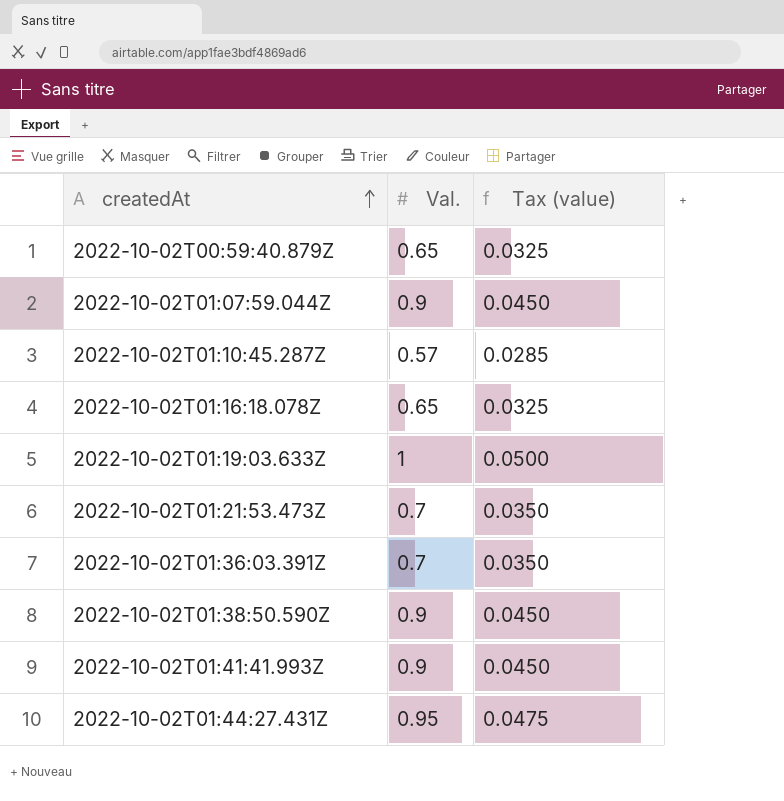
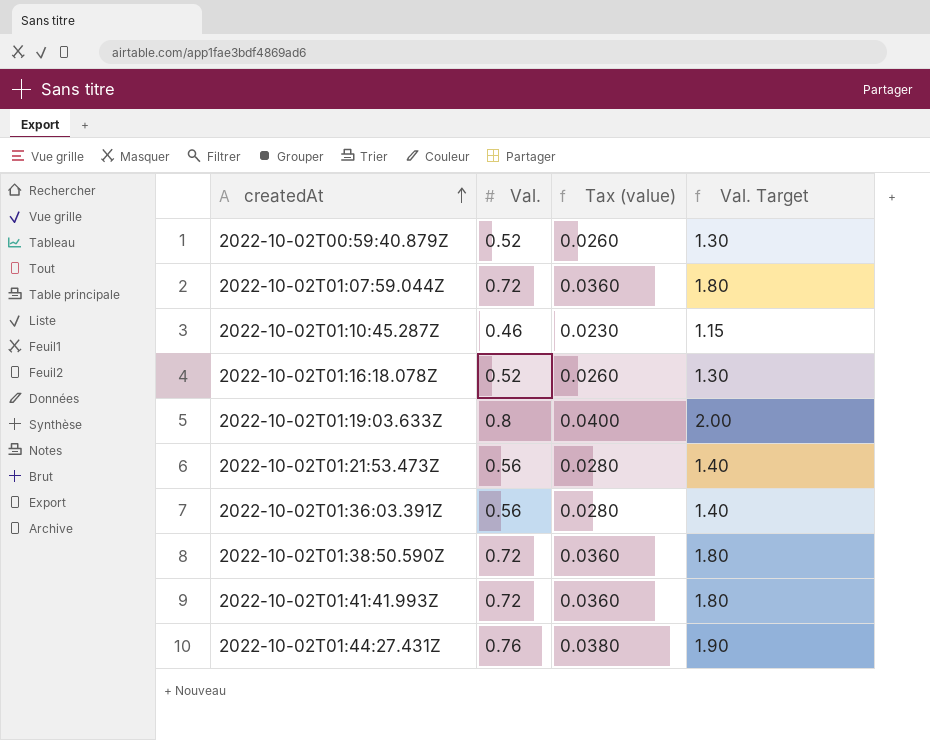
column Val. Target | formula: none -> [Val.] * 2.5
2022-10-02T00:59:40.879Z | Val.: 0.65 -> 0.52
2022-10-02T00:59:40.879Z | Tax (value): 0.0325 -> 0.0260
2022-10-02T01:07:59.044Z | Val.: 0.9 -> 0.72
2022-10-02T01:07:59.044Z | Tax (value): 0.0450 -> 0.0360
2022-10-02T01:10:45.287Z | Val.: 0.57 -> 0.46
2022-10-02T01:10:45.287Z | Tax (value): 0.0285 -> 0.0230
2022-10-02T01:16:18.078Z | Val.: 0.65 -> 0.52
2022-10-02T01:16:18.078Z | Tax (value): 0.0325 -> 0.0260
2022-10-02T01:19:03.633Z | Val.: 1 -> 0.8
2022-10-02T01:19:03.633Z | Tax (value): 0.0500 -> 0.0400
2022-10-02T01:21:53.473Z | Val.: 0.7 -> 0.56
2022-10-02T01:21:53.473Z | Tax (value): 0.0350 -> 0.0280
2022-10-02T01:36:03.391Z | Val.: 0.7 -> 0.56
2022-10-02T01:36:03.391Z | Tax (value): 0.0350 -> 0.0280
2022-10-02T01:38:50.590Z | Val.: 0.9 -> 0.72
2022-10-02T01:38:50.590Z | Tax (value): 0.0450 -> 0.0360
2022-10-02T01:41:41.993Z | Val.: 0.9 -> 0.72
2022-10-02T01:41:41.993Z | Tax (value): 0.0450 -> 0.0360
2022-10-02T01:44:27.431Z | Val.: 0.95 -> 0.76
2022-10-02T01:44:27.431Z | Tax (value): 0.0475 -> 0.0380

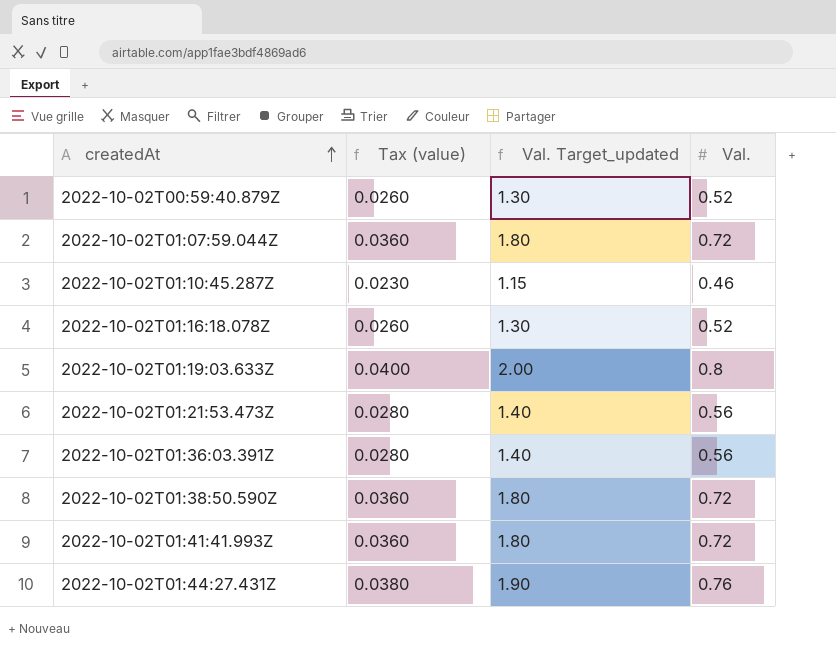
column name: Val. Target -> Val. Target_updated
column Val. | position: 2 -> 4

